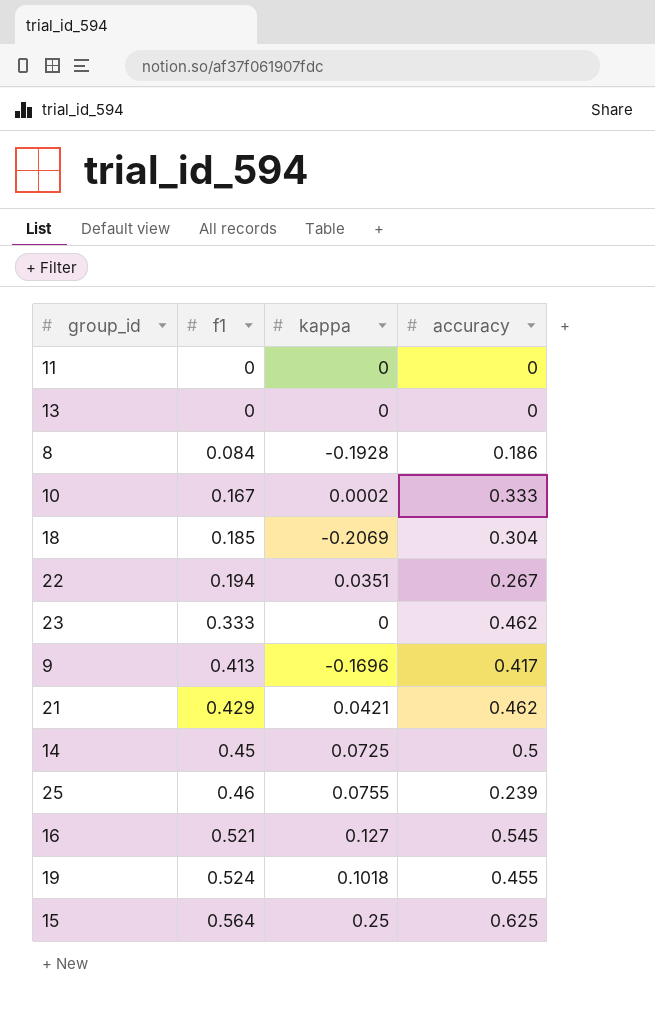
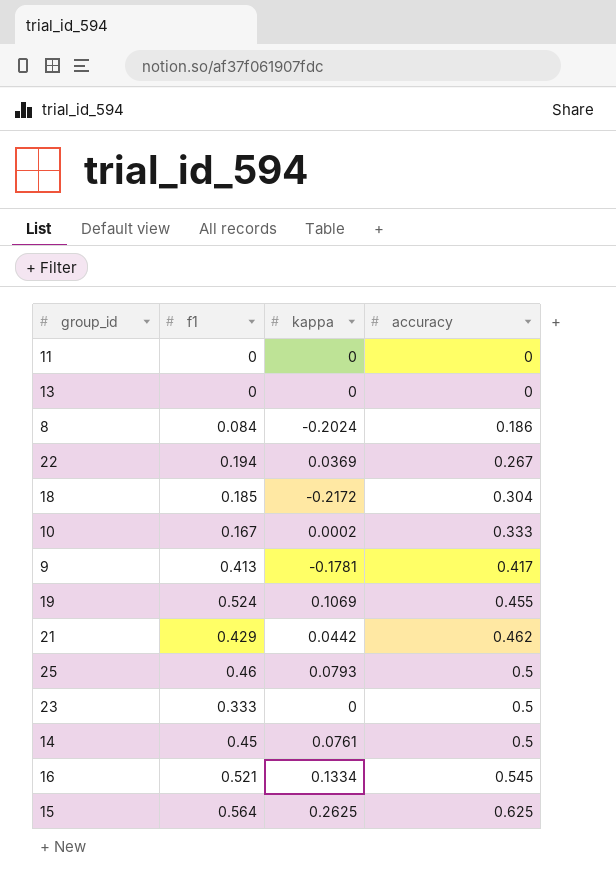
row order: f1 ascending -> accuracy ascending
8 | kappa: -0.1928 -> -0.2024
22 | kappa: 0.0351 -> 0.0369
18 | kappa: -0.2069 -> -0.2172
9 | kappa: -0.1696 -> -0.1781
19 | kappa: 0.1018 -> 0.1069
21 | kappa: 0.0421 -> 0.0442
25 | kappa: 0.0755 -> 0.0793
25 | accuracy: 0.239 -> 0.5
23 | accuracy: 0.462 -> 0.5
14 | kappa: 0.0725 -> 0.0761
16 | kappa: 0.127 -> 0.1334
15 | kappa: 0.25 -> 0.2625

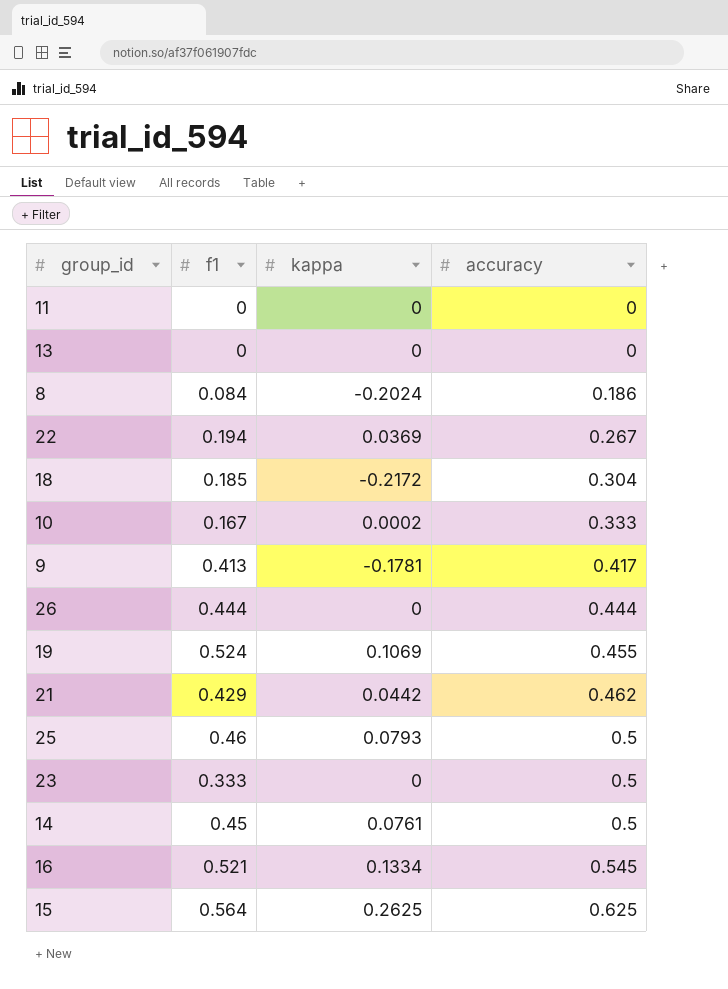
row 26: none -> 0.444 | 0 | 0.444

